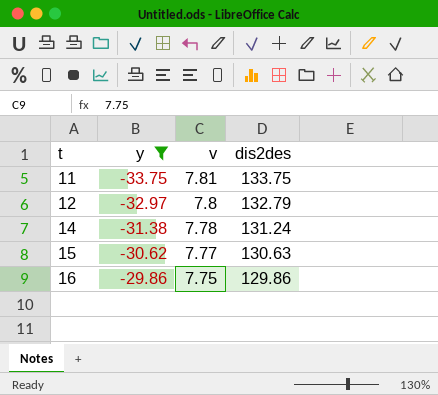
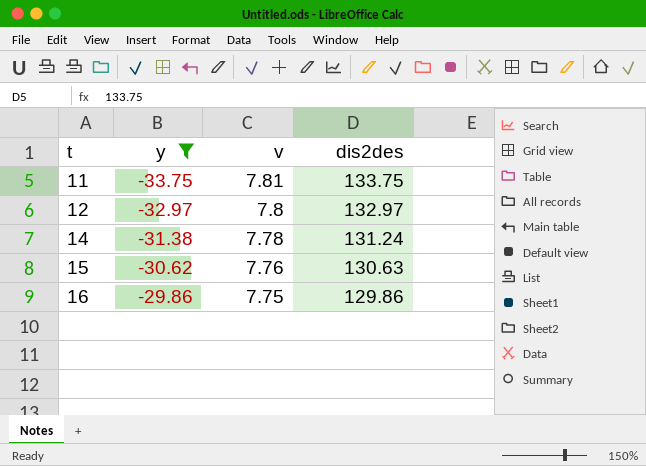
12 | dis2des: 132.79 -> 132.97
15 | v: 7.77 -> 7.76

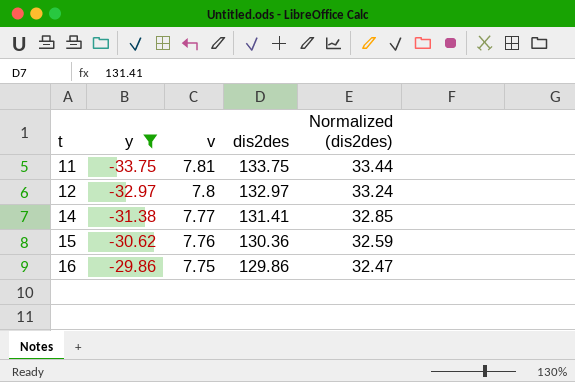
column Normalized (dis2des) | formula: none -> [dis2des] * 0.25
14 | v: 7.78 -> 7.77
14 | dis2des: 131.24 -> 131.41
15 | dis2des: 130.63 -> 130.36

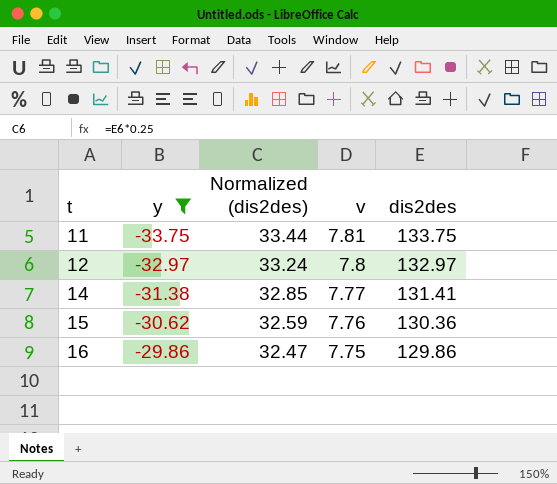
column Normalized (dis2des) | position: 5 -> 3

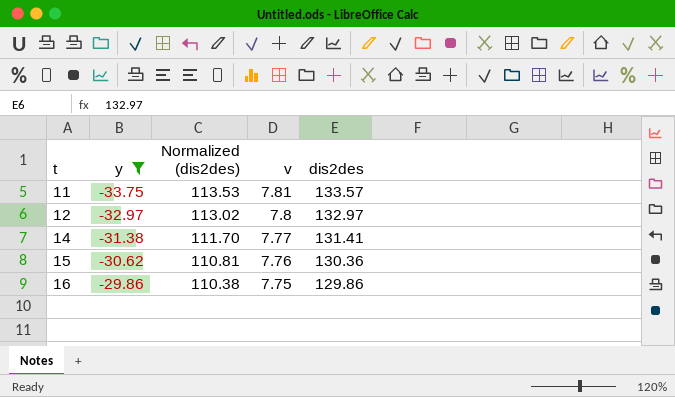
column Normalized (dis2des) | formula: [dis2des] * 0.25 -> [dis2des] * 0.85
11 | dis2des: 133.75 -> 133.57

